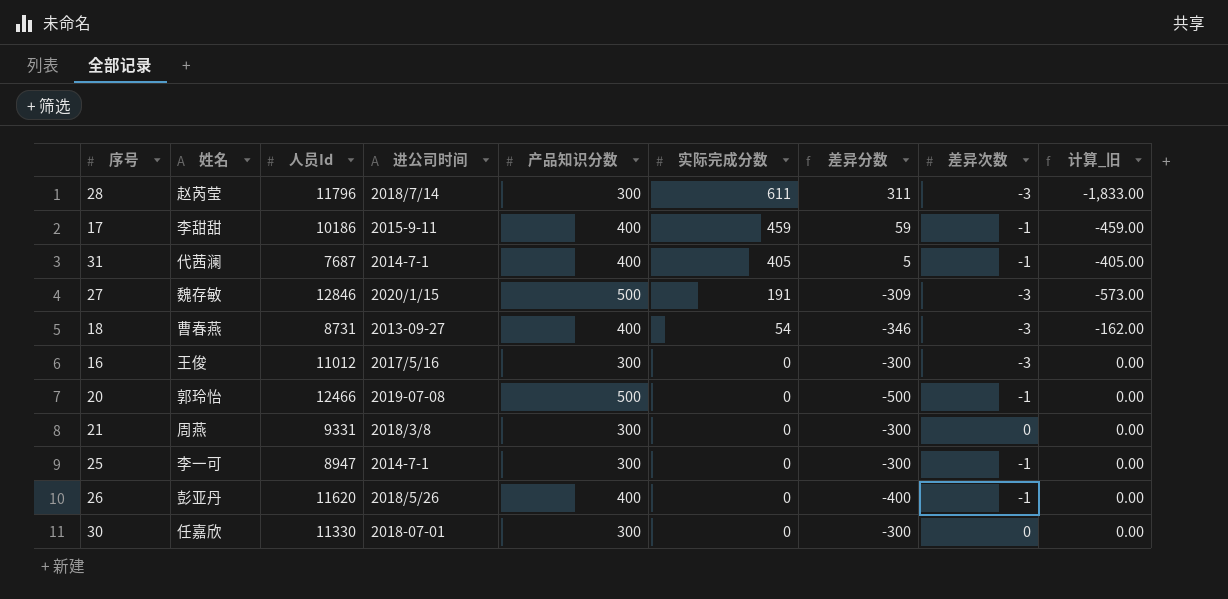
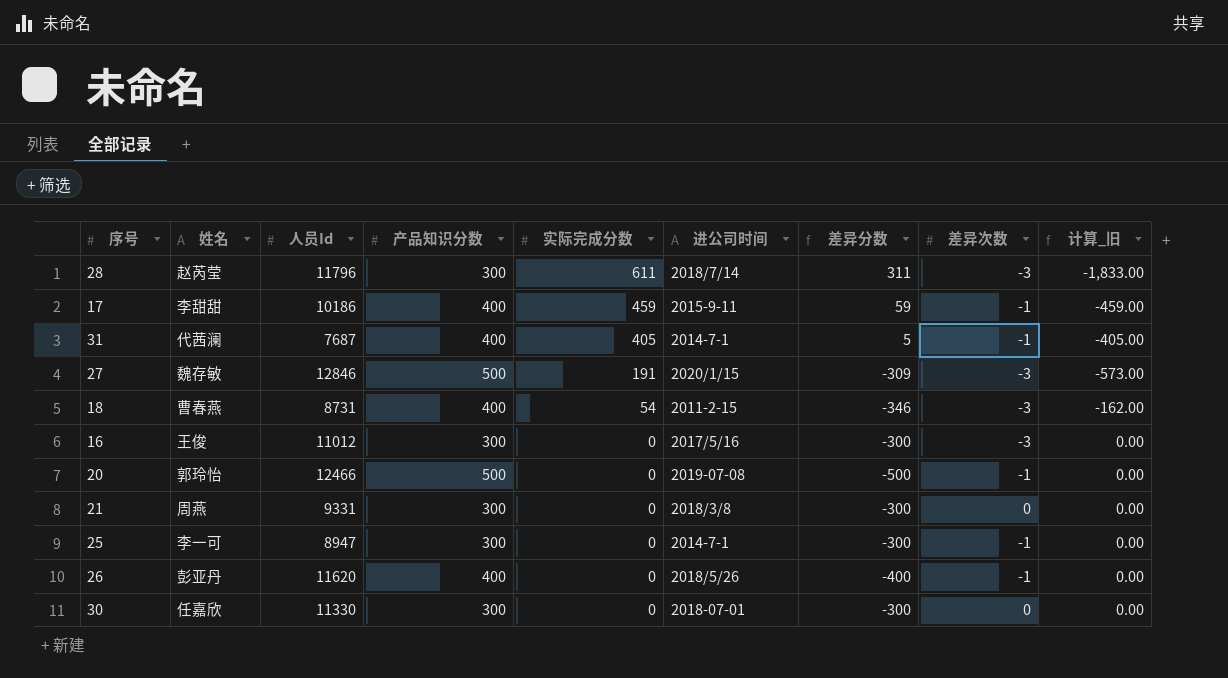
column 进公司时间 | position: 4 -> 6
18 | 进公司时间: 2013-09-27 -> 2011-2-15

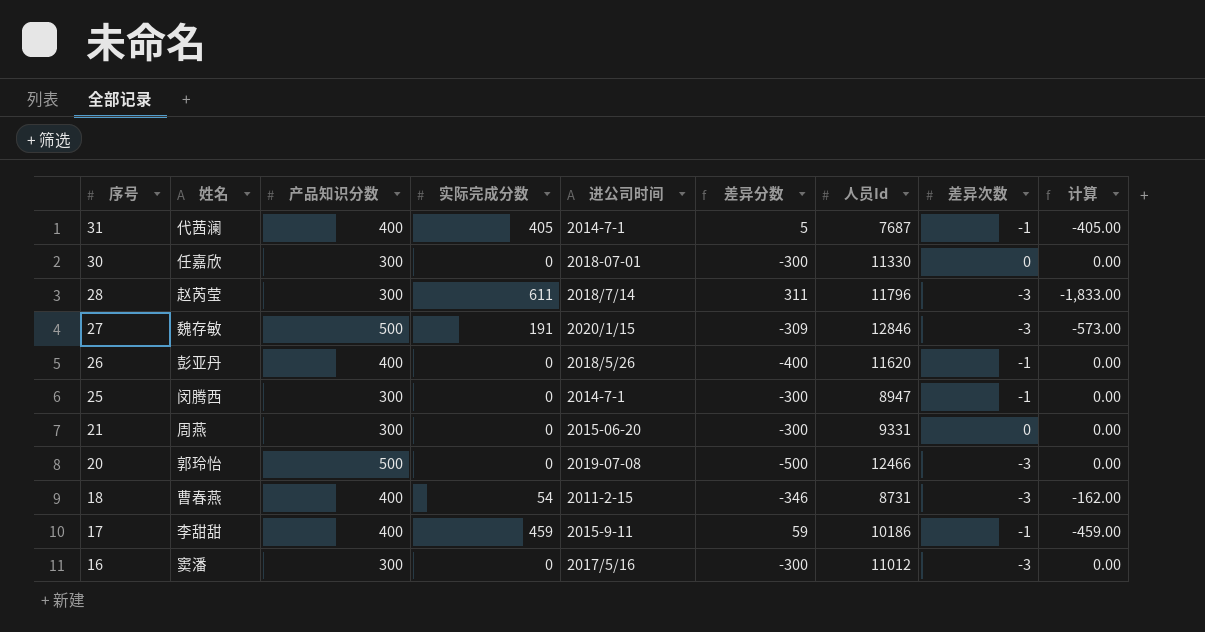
row order: 实际完成分数 descending -> 序号 descending
column 人员Id | position: 3 -> 7
column name: 计算_旧 -> 计算
25 | 姓名: 李一可 -> 闵腾西
21 | 进公司时间: 2018/3/8 -> 2015-06-20
20 | 差异次数: -1 -> -3
16 | 姓名: 王俊 -> 窦潘

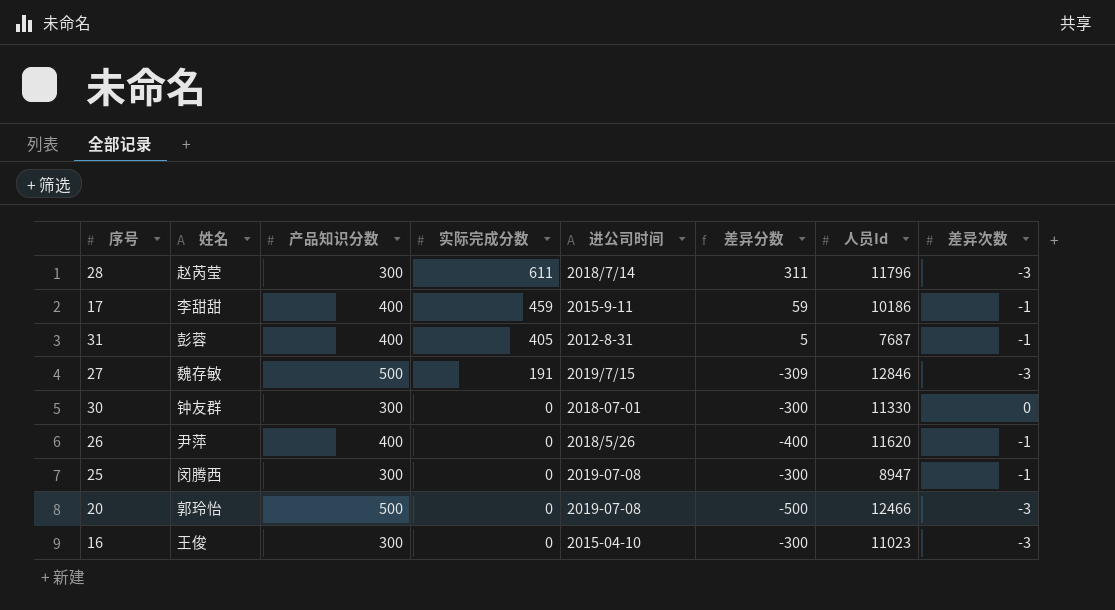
row order: 序号 descending -> 实际完成分数 descending
column 计算 | formula: [实际完成分数] * [差异次数] -> none
row 21: 周燕 | 300 | 0 | 2015-06-20 | -300 | 9331 | 0 | 0.00 -> none
row 18: 曹春燕 | 400 | 54 | 2011-2-15 | -346 | 8731 | -3 | -162.00 -> none
31 | 姓名: 代茜澜 -> 彭蓉
31 | 进公司时间: 2014-7-1 -> 2012-8-31
27 | 进公司时间: 2020/1/15 -> 2019/7/15
30 | 姓名: 任嘉欣 -> 钟友群
26 | 姓名: 彭亚丹 -> 尹萍
25 | 进公司时间: 2014-7-1 -> 2019-07-08
16 | 姓名: 窦潘 -> 王俊
16 | 进公司时间: 2017/5/16 -> 2015-04-10
16 | 人员Id: 11012 -> 11023

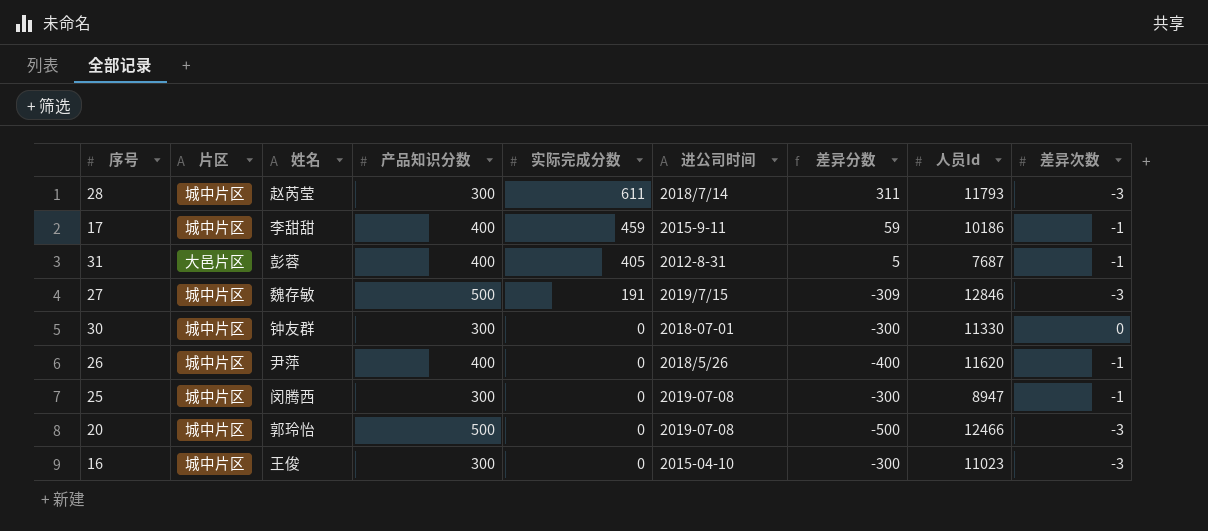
column 片区 | position: none -> 2
28 | 人员Id: 11796 -> 11793

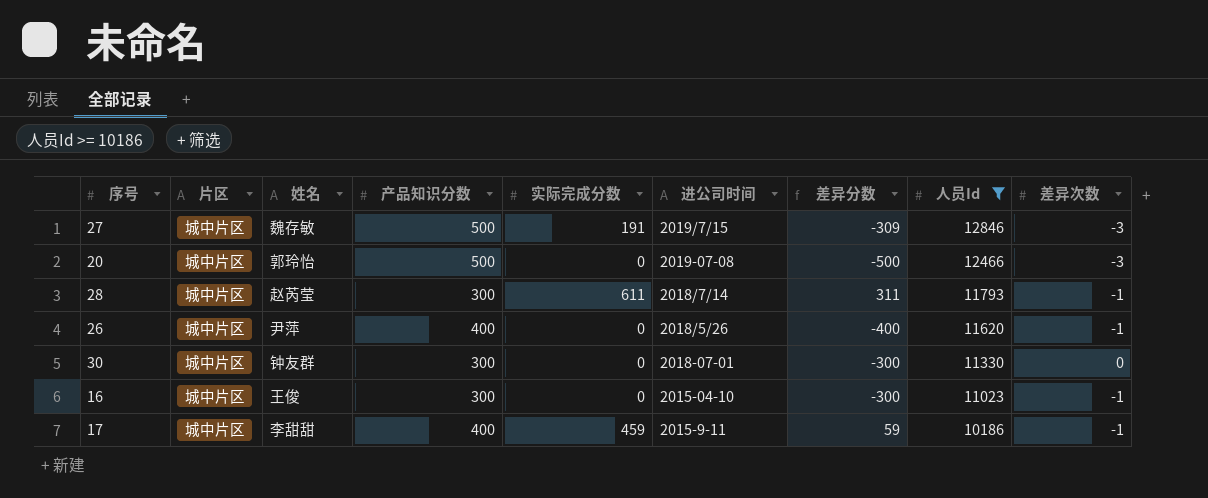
filter: none -> 人员Id >= 10186
row order: 实际完成分数 descending -> 人员Id descending
28 | 差异次数: -3 -> -1
16 | 差异次数: -3 -> -1

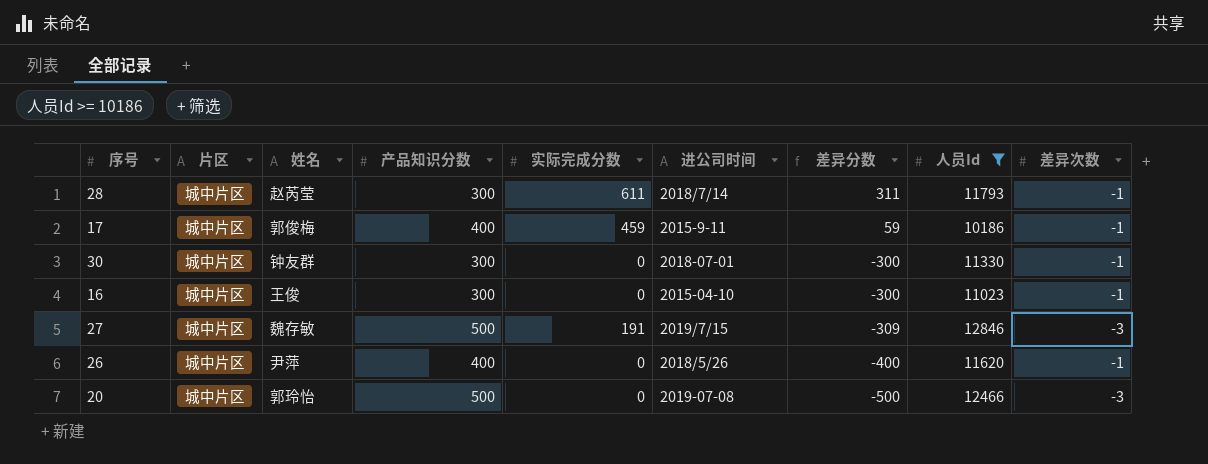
row order: 人员Id descending -> 差异分数 descending
17 | 姓名: 李甜甜 -> 郭俊梅
30 | 差异次数: 0 -> -1

